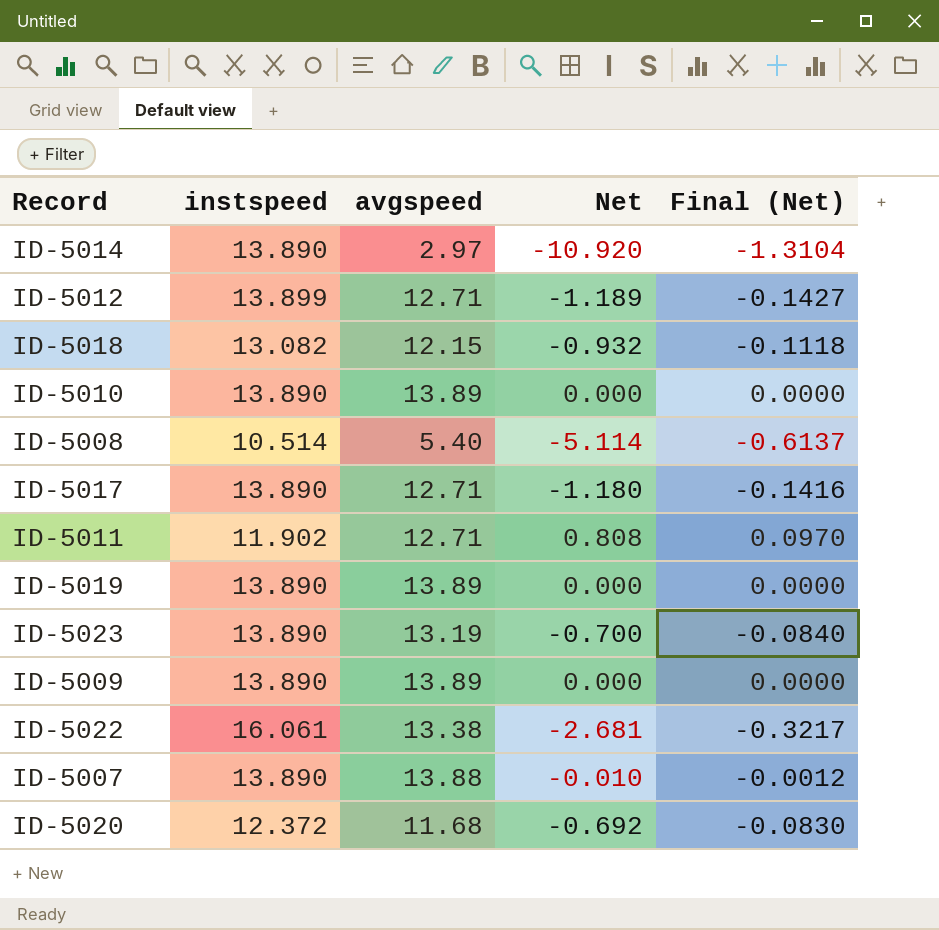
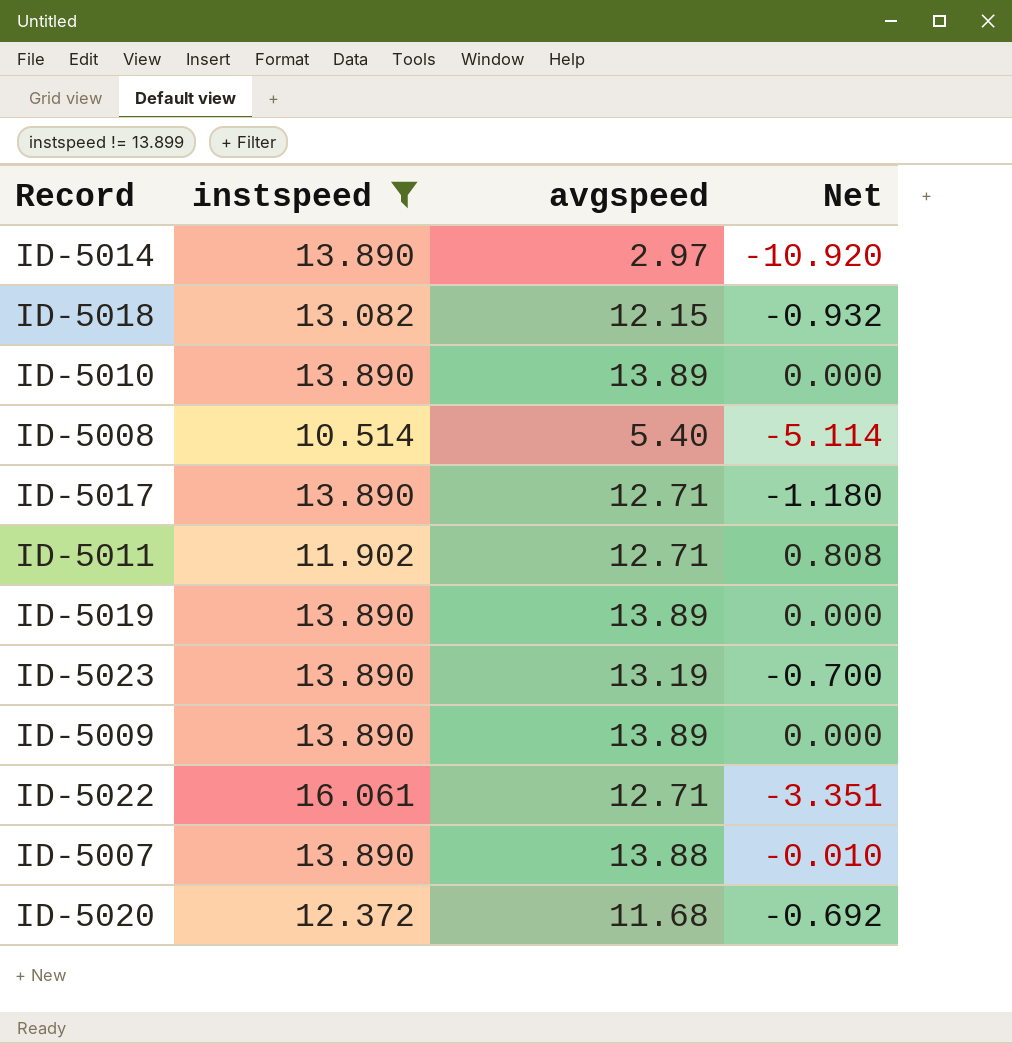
filter: none -> instspeed != 13.899
column Final (Net) | formula: [Net] * 0.12 -> none
ID-5022 | avgspeed: 13.38 -> 12.71
ID-5022 | Net: -2.681 -> -3.351

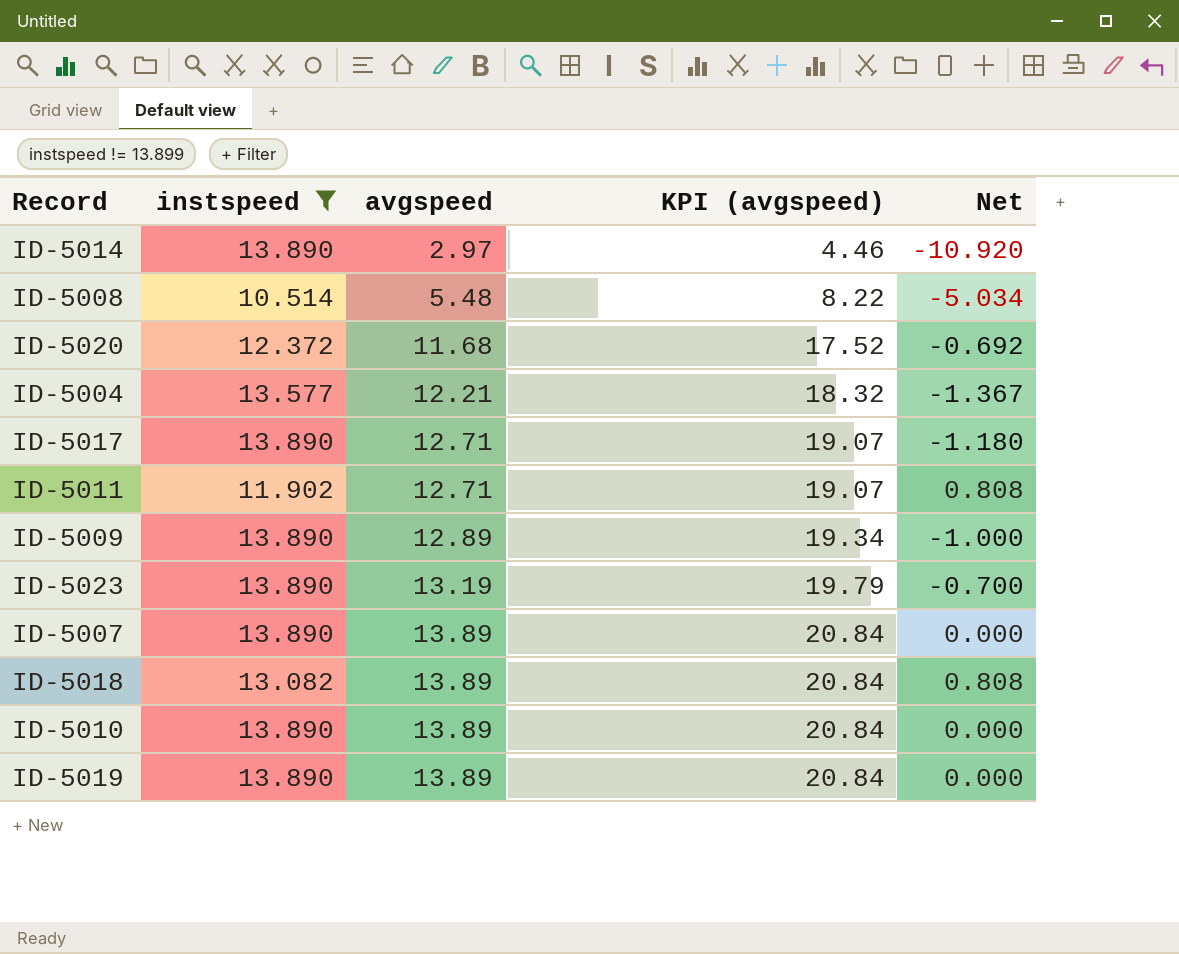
row order: none -> avgspeed ascending
column KPI (avgspeed) | formula: none -> [avgspeed] * 1.5
row ID-5022: 16.061 | 12.71 | -3.351 -> none
ID-5008 | avgspeed: 5.40 -> 5.48
ID-5008 | Net: -5.114 -> -5.034
row ID-5004: none -> 13.577 | 12.21 | 18.32 | -1.367
ID-5009 | avgspeed: 13.89 -> 12.89
ID-5009 | Net: 0.000 -> -1.000
ID-5007 | avgspeed: 13.88 -> 13.89
ID-5007 | Net: -0.010 -> 0.000
ID-5018 | avgspeed: 12.15 -> 13.89
ID-5018 | Net: -0.932 -> 0.808

